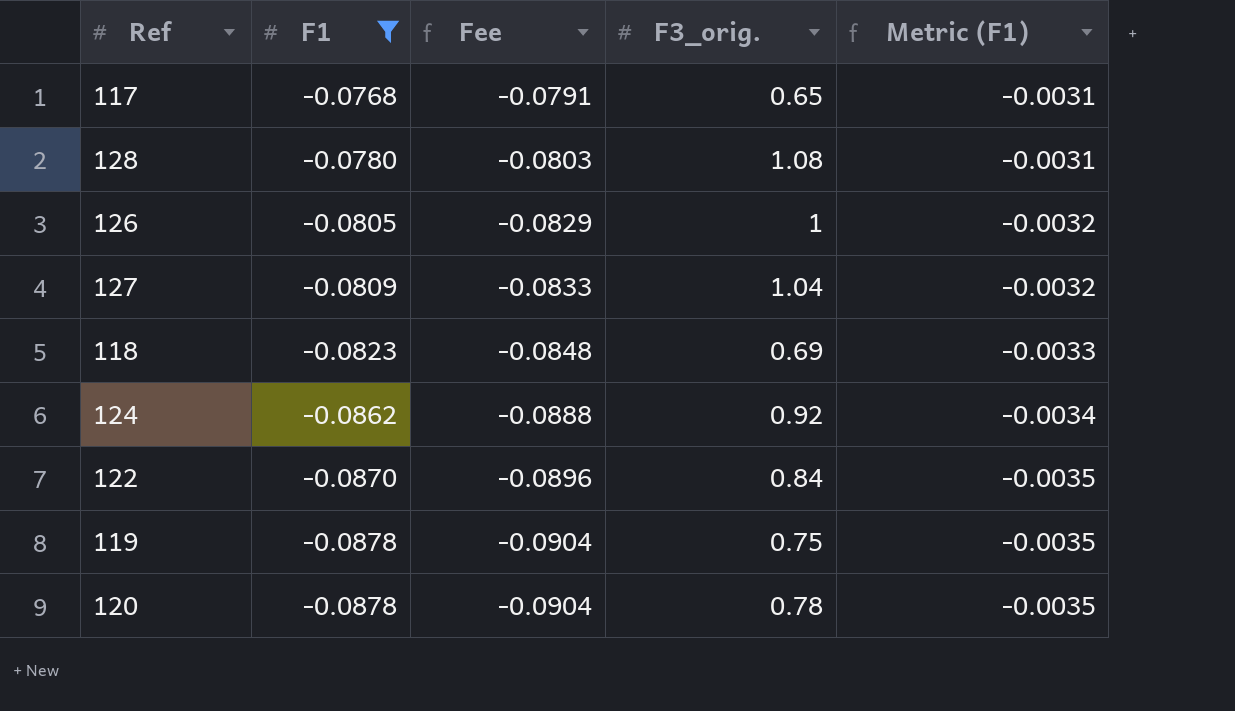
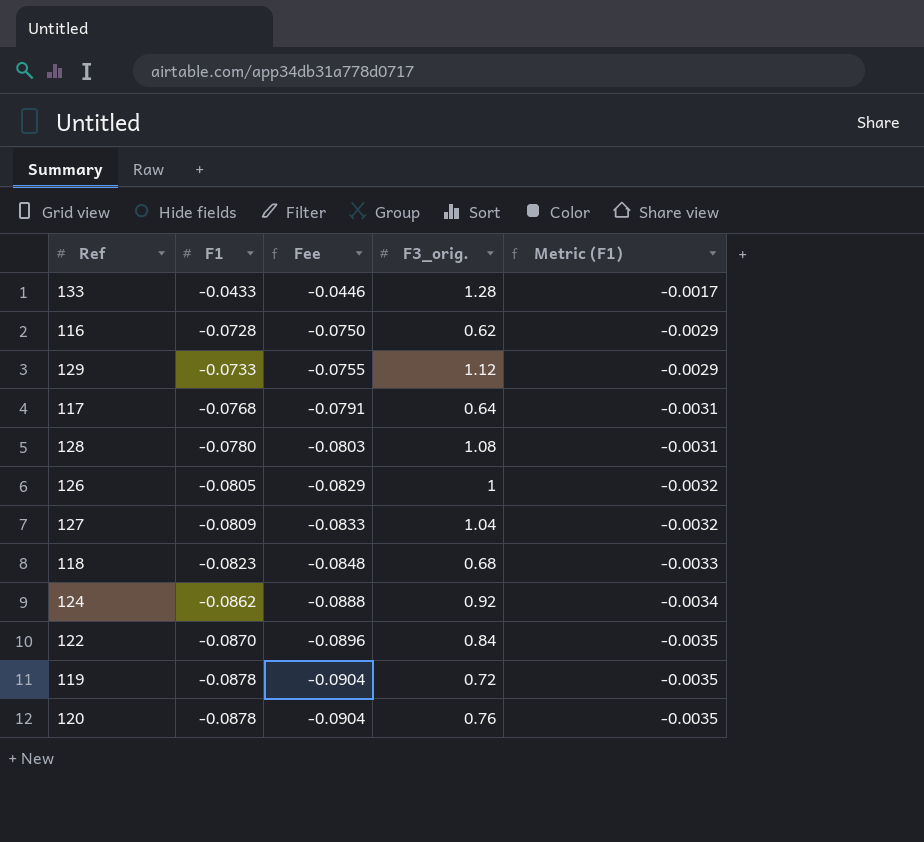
filter: F1 <= -0.0768 -> none
117 | F3_orig.: 0.65 -> 0.64
118 | F3_orig.: 0.69 -> 0.68
119 | F3_orig.: 0.75 -> 0.72
120 | F3_orig.: 0.78 -> 0.76

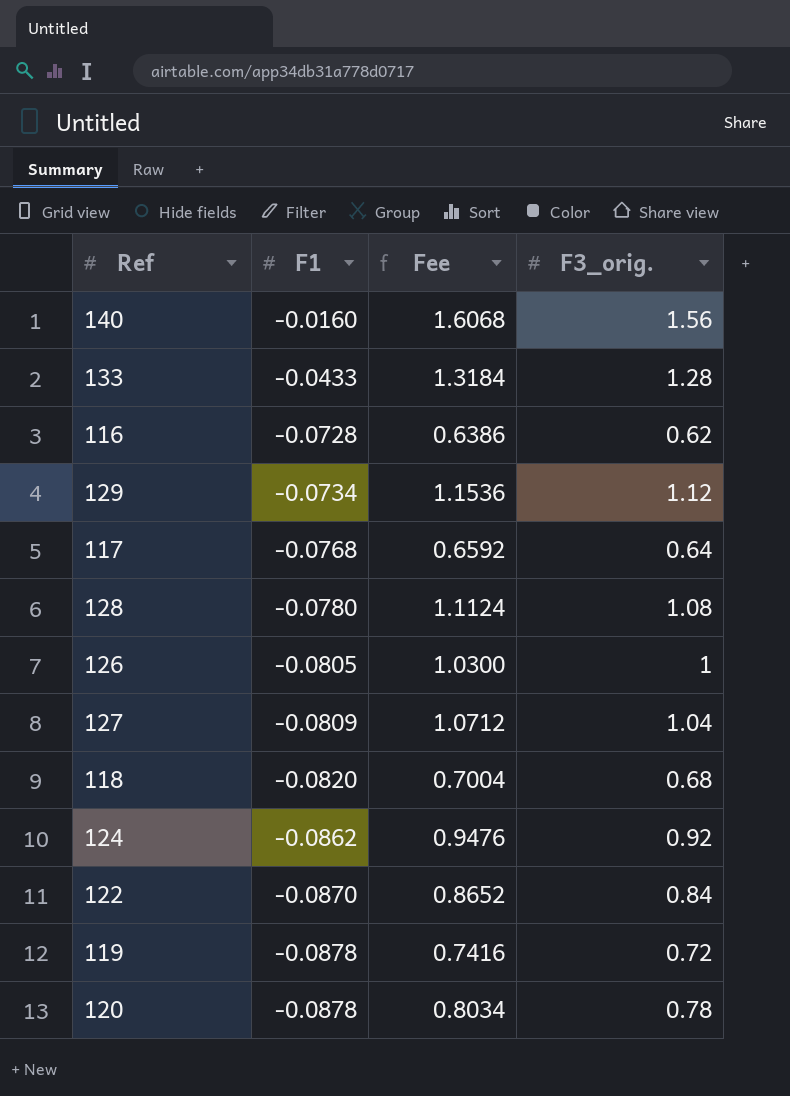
column Metric (F1) | formula: [F1] * 0.04 -> none
column Fee | formula: [F1] * 1.03 -> [F3_orig.] * 1.03
row 140: none -> -0.0160 | 1.6068 | 1.56
129 | F1: -0.0733 -> -0.0734
118 | F1: -0.0823 -> -0.0820
120 | F3_orig.: 0.76 -> 0.78

